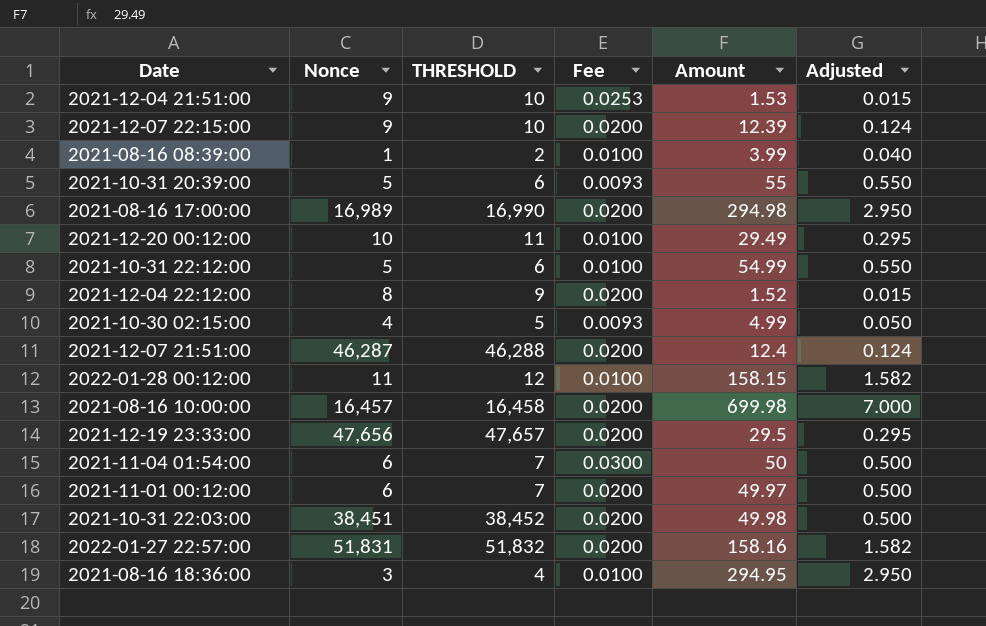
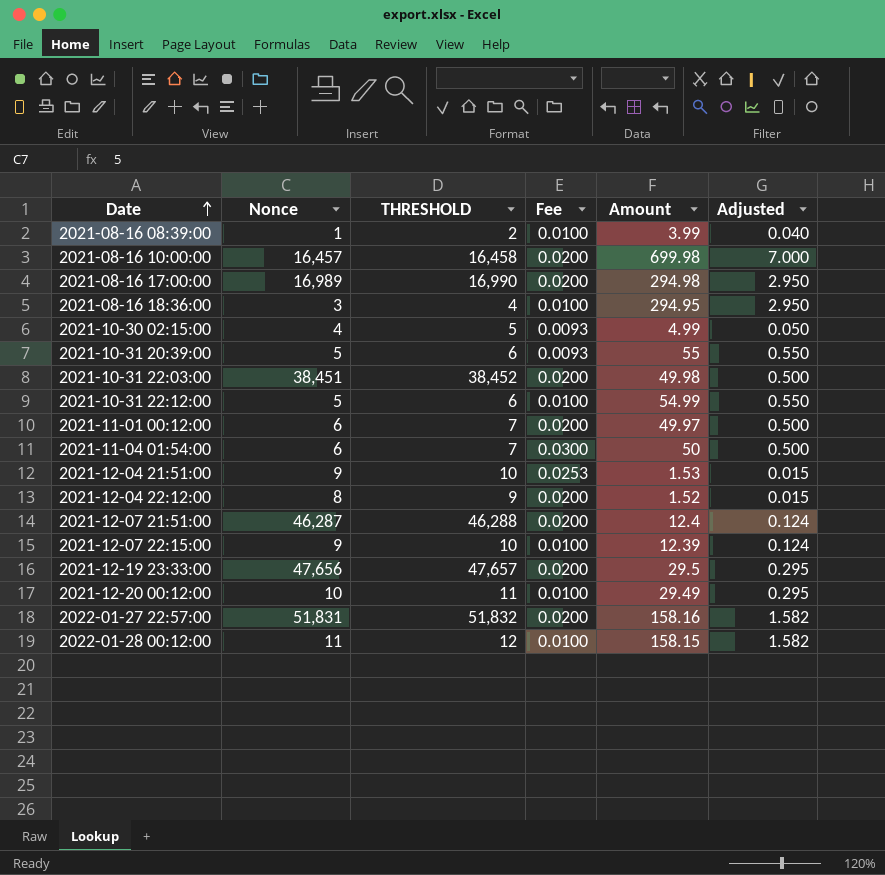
row order: none -> Date ascending
2021-12-07 22:15:00 | Fee: 0.0200 -> 0.0100

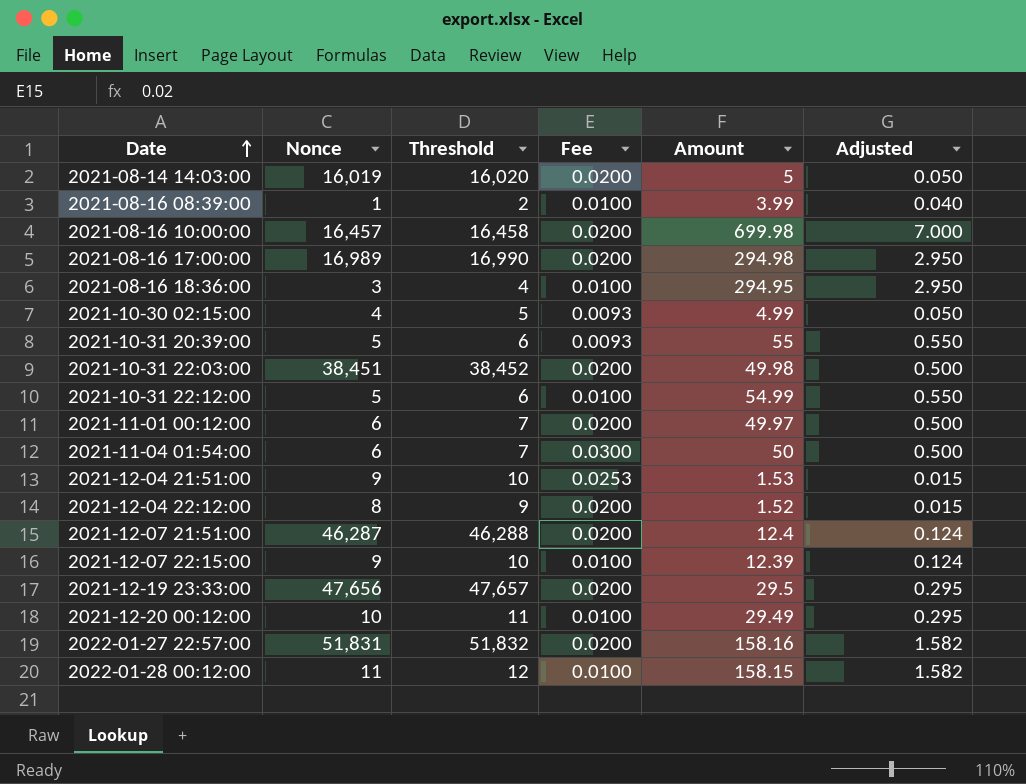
column name: THRESHOLD -> Threshold
row 2021-08-14 14:03:00: none -> 16,019 | 16,020 | 0.0200 | 5 | 0.050

